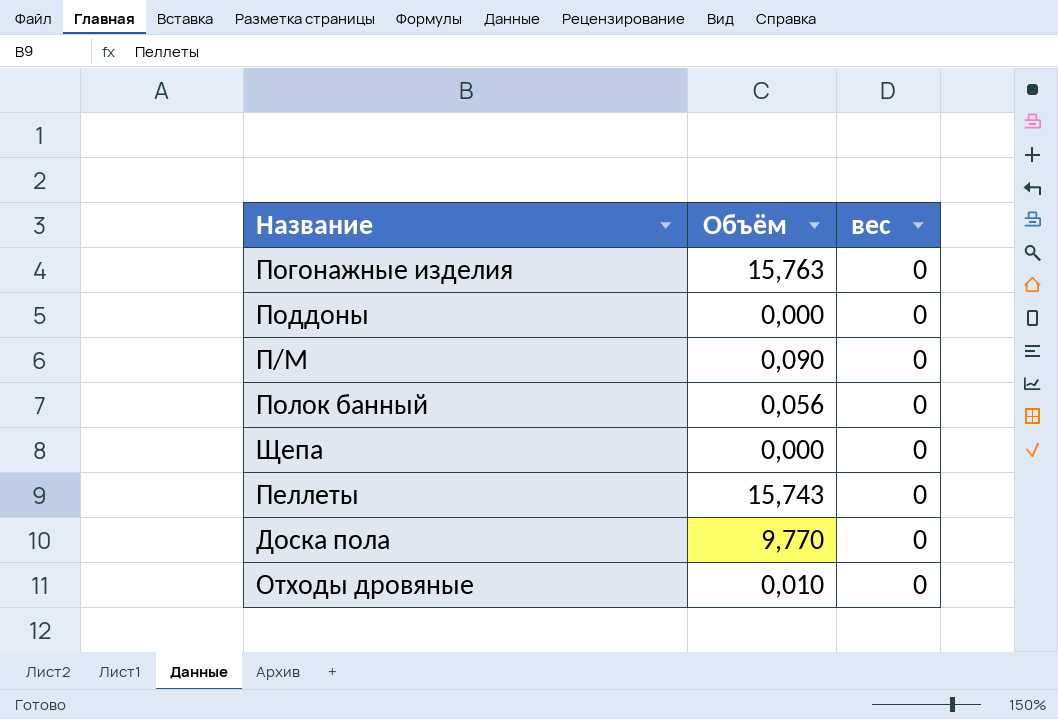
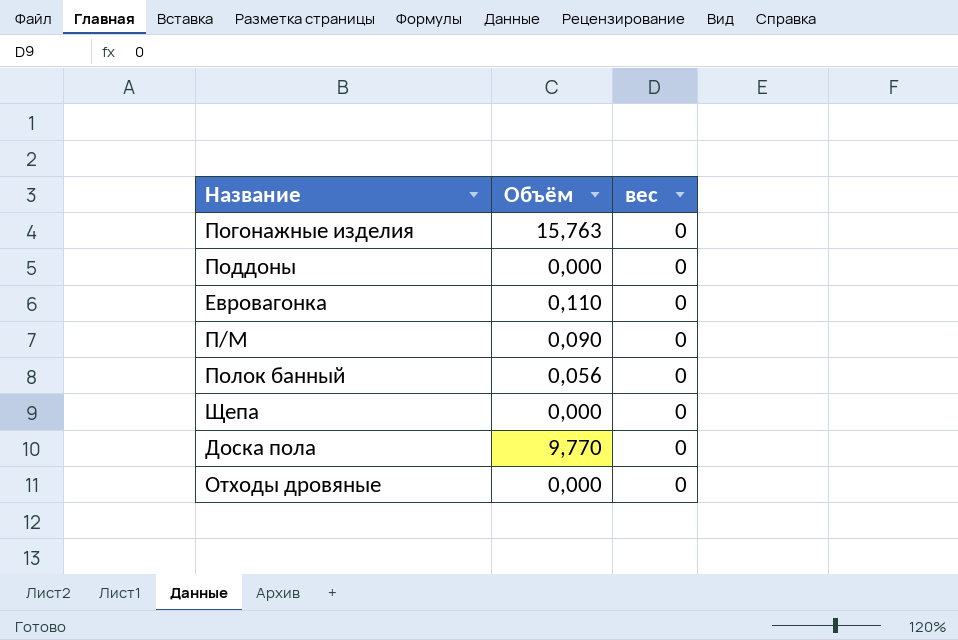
row Пеллеты: 15,743 | 0 -> none
row Евровагонка: none -> 0,110 | 0
Отходы дровяные | Объём: 0,010 -> 0,000

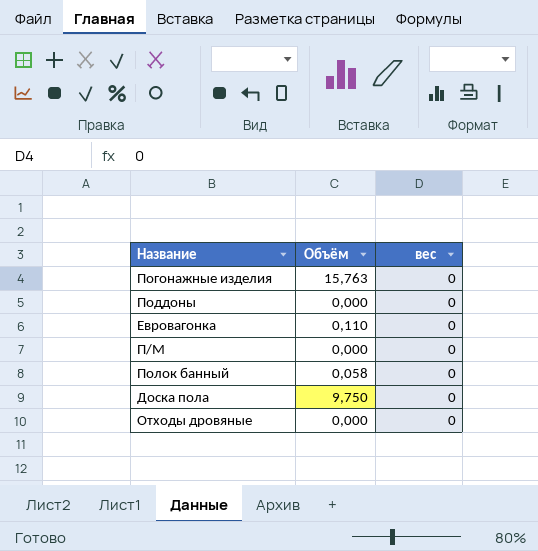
row Щепа: 0,000 | 0 -> none
П/М | Объём: 0,090 -> 0,000
Полок банный | Объём: 0,056 -> 0,058
Доска пола | Объём: 9,770 -> 9,750

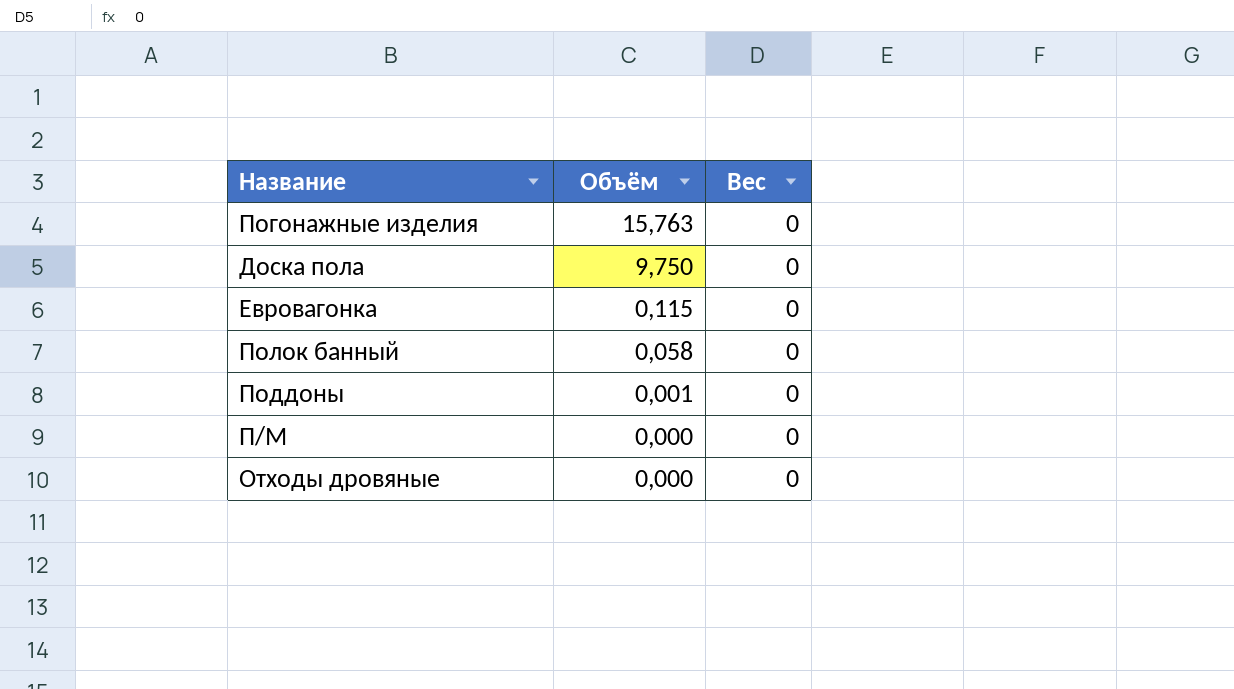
row order: none -> Объём descending
column name: вес -> Вес
Евровагонка | Объём: 0,110 -> 0,115
Поддоны | Объём: 0,000 -> 0,001

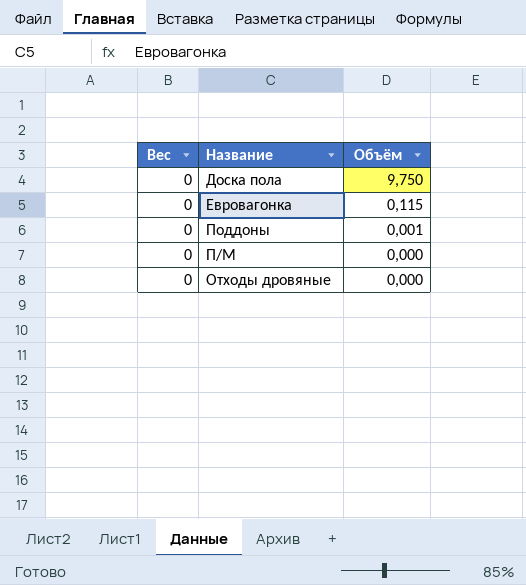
column Вес | position: 3 -> 1
row Погонажные изделия: 15,763 | 0 -> none
row Полок банный: 0,058 | 0 -> none

